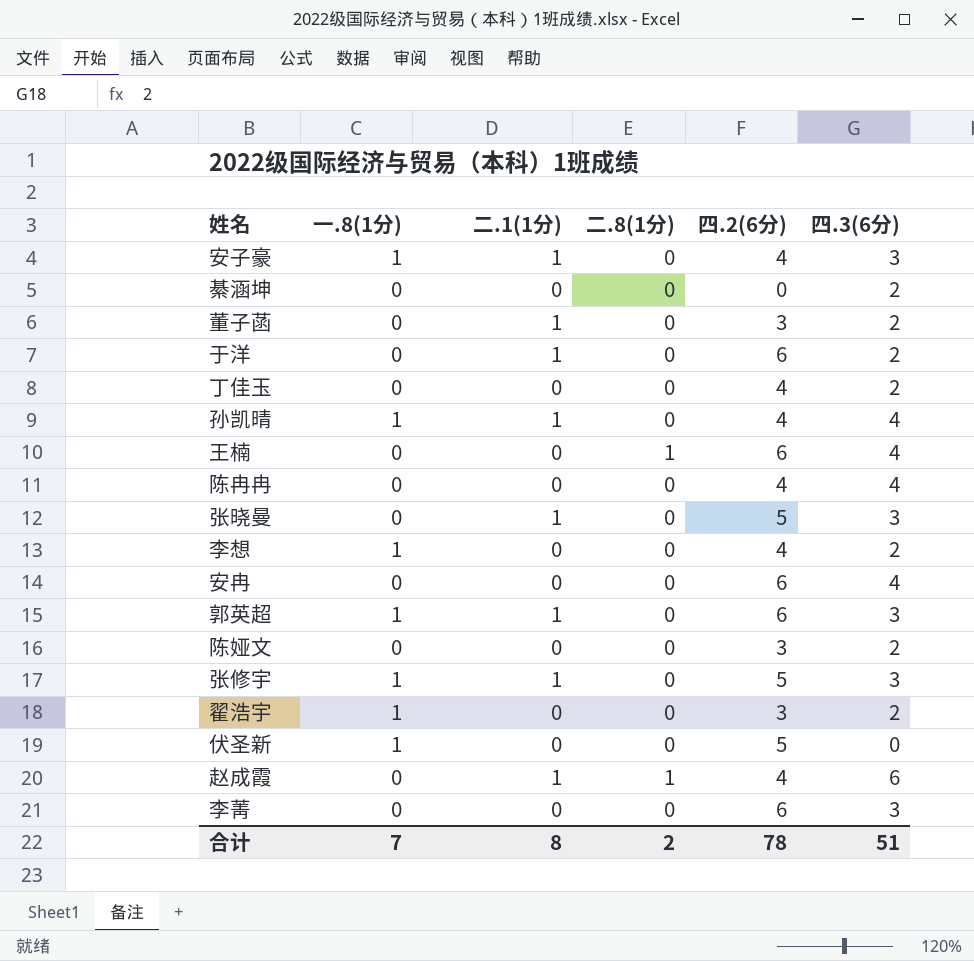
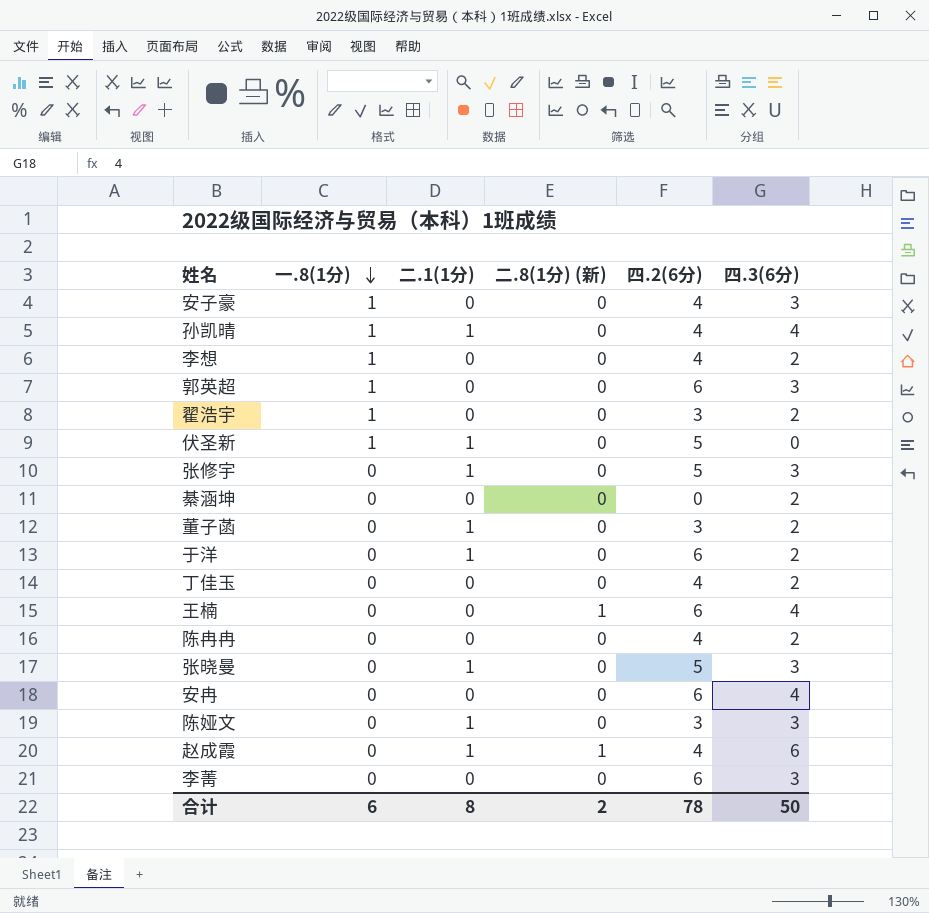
row order: none -> 一.8(1分) descending
column name: 二.8(1分) -> 二.8(1分) (新)
安子豪 | 二.1(1分): 1 -> 0
郭英超 | 二.1(1分): 1 -> 0
伏圣新 | 二.1(1分): 0 -> 1
张修宇 | 一.8(1分): 1 -> 0
陈冉冉 | 四.3(6分): 4 -> 2
陈娅文 | 二.1(1分): 0 -> 1
陈娅文 | 四.3(6分): 2 -> 3
合计 | 一.8(1分): 7 -> 6
合计 | 四.3(6分): 51 -> 50

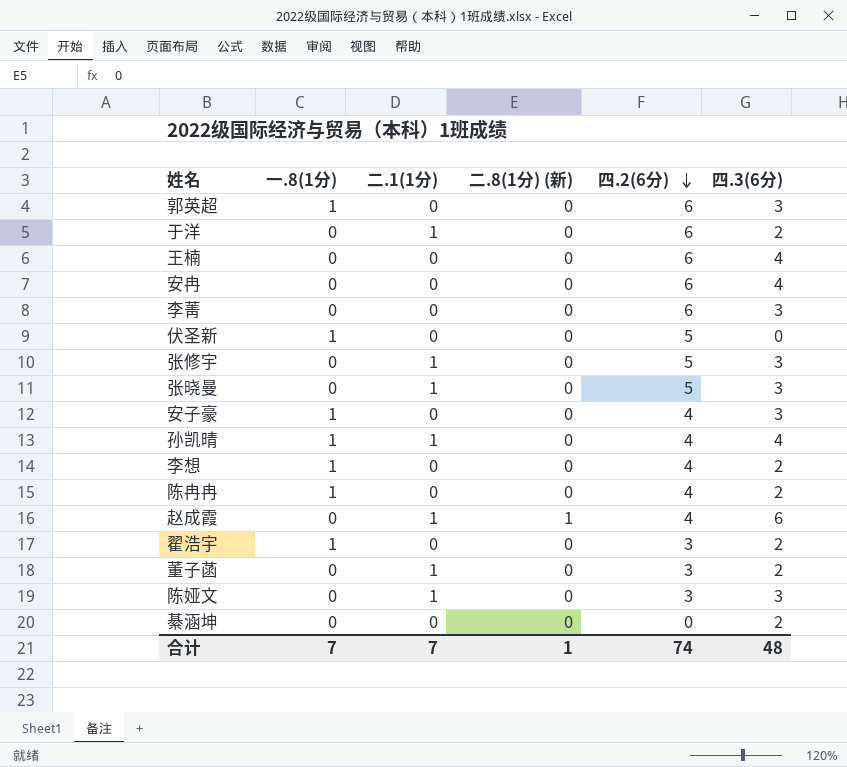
row order: 一.8(1分) descending -> 四.2(6分) descending
row 丁佳玉: 0 | 0 | 0 | 4 | 2 -> none
王楠 | 二.8(1分) (新): 1 -> 0
伏圣新 | 二.1(1分): 1 -> 0
陈冉冉 | 一.8(1分): 0 -> 1
合计 | 一.8(1分): 6 -> 7
合计 | 二.1(1分): 8 -> 7
合计 | 二.8(1分) (新): 2 -> 1
合计 | 四.2(6分): 78 -> 74
合计 | 四.3(6分): 50 -> 48

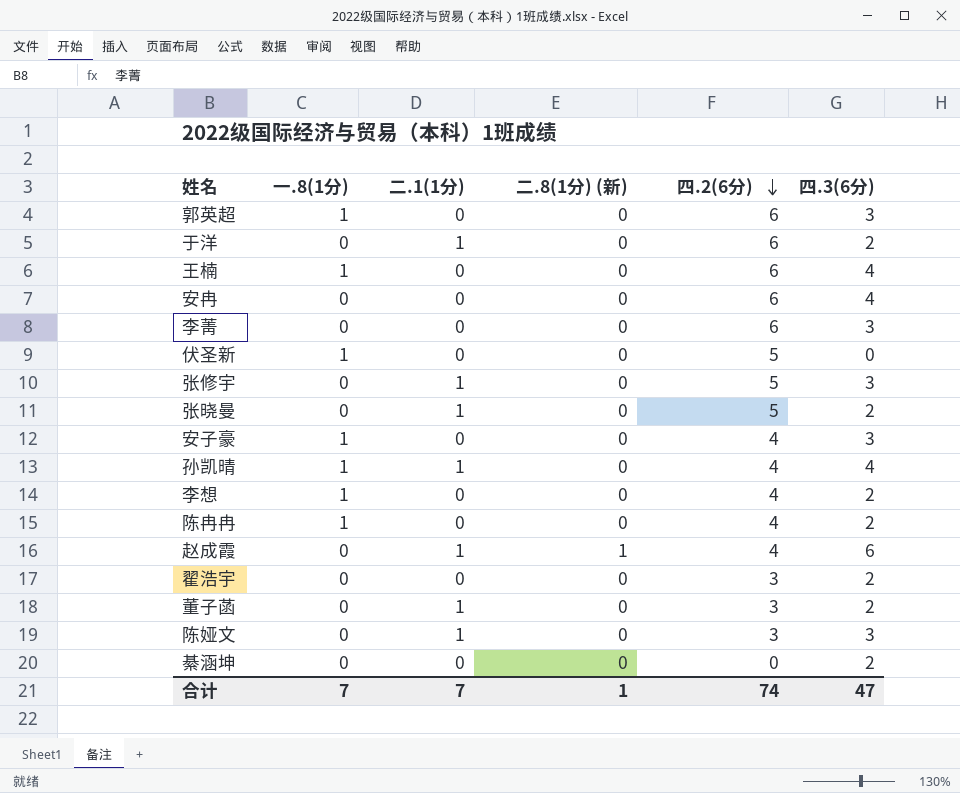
王楠 | 一.8(1分): 0 -> 1
张晓曼 | 四.3(6分): 3 -> 2
翟浩宇 | 一.8(1分): 1 -> 0
合计 | 四.3(6分): 48 -> 47

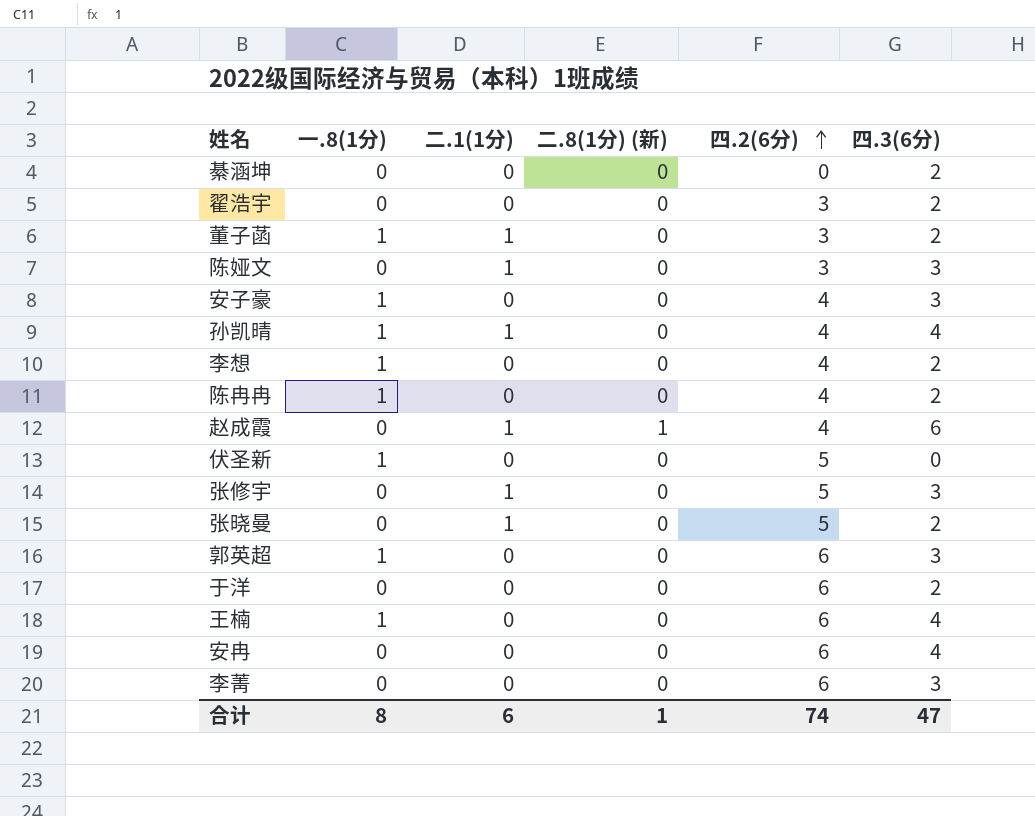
row order: 四.2(6分) descending -> 四.2(6分) ascending
董子菡 | 一.8(1分): 0 -> 1
于洋 | 二.1(1分): 1 -> 0
合计 | 一.8(1分): 7 -> 8
合计 | 二.1(1分): 7 -> 6

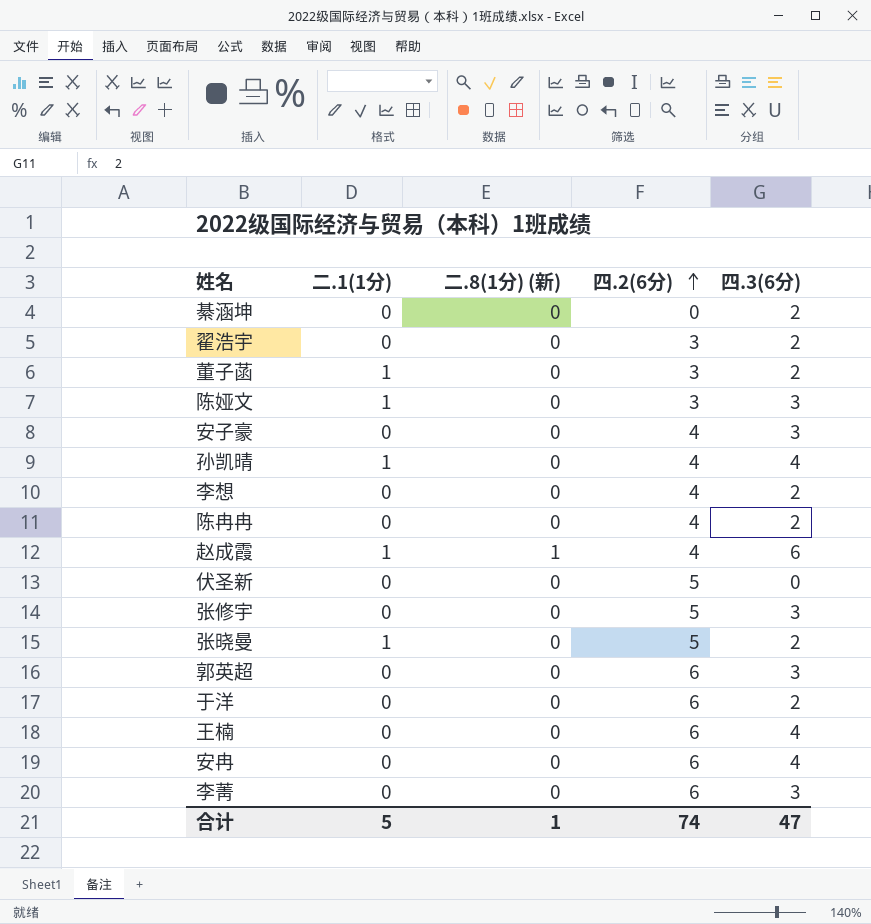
column 一.8(1分) | position: 2 -> none
张修宇 | 二.1(1分): 1 -> 0
合计 | 二.1(1分): 6 -> 5

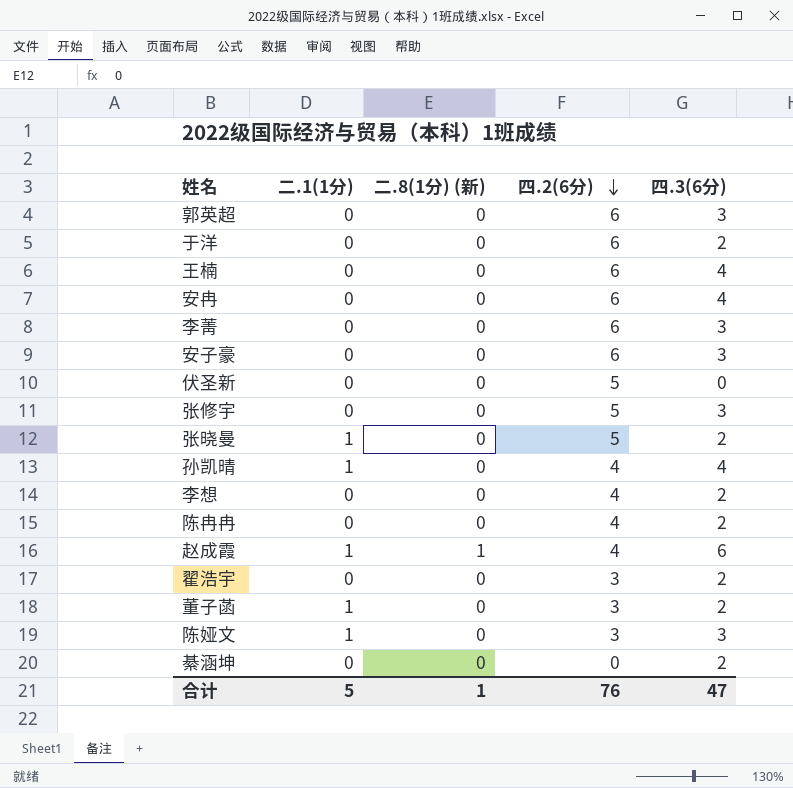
row order: 四.2(6分) ascending -> 四.2(6分) descending
安子豪 | 四.2(6分): 4 -> 6
合计 | 四.2(6分): 74 -> 76

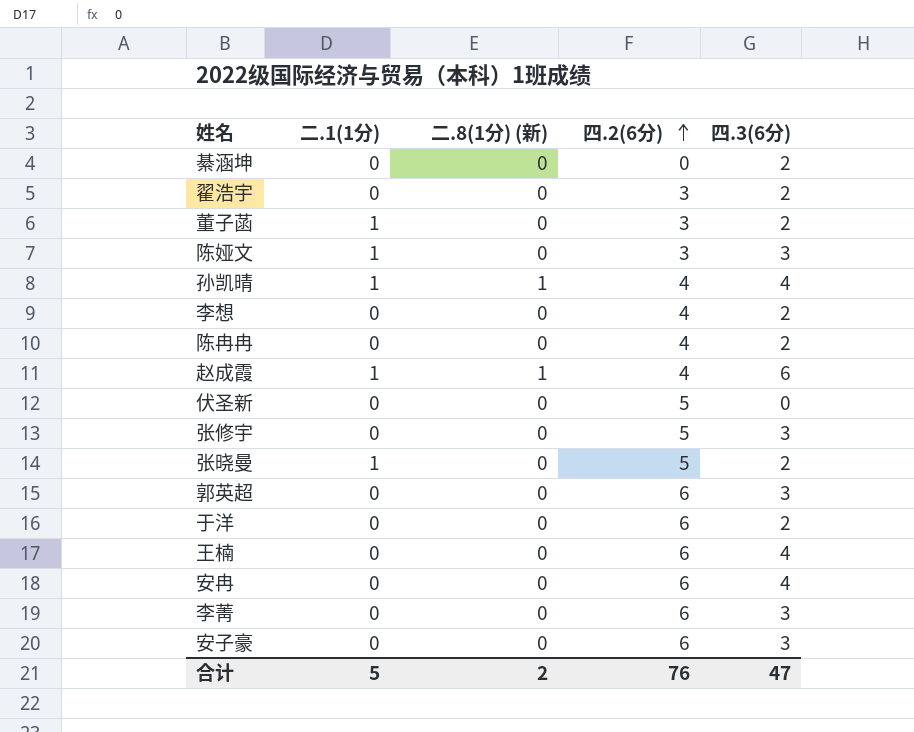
row order: 四.2(6分) descending -> 四.2(6分) ascending
孙凯晴 | 二.8(1分) (新): 0 -> 1
合计 | 二.8(1分) (新): 1 -> 2

